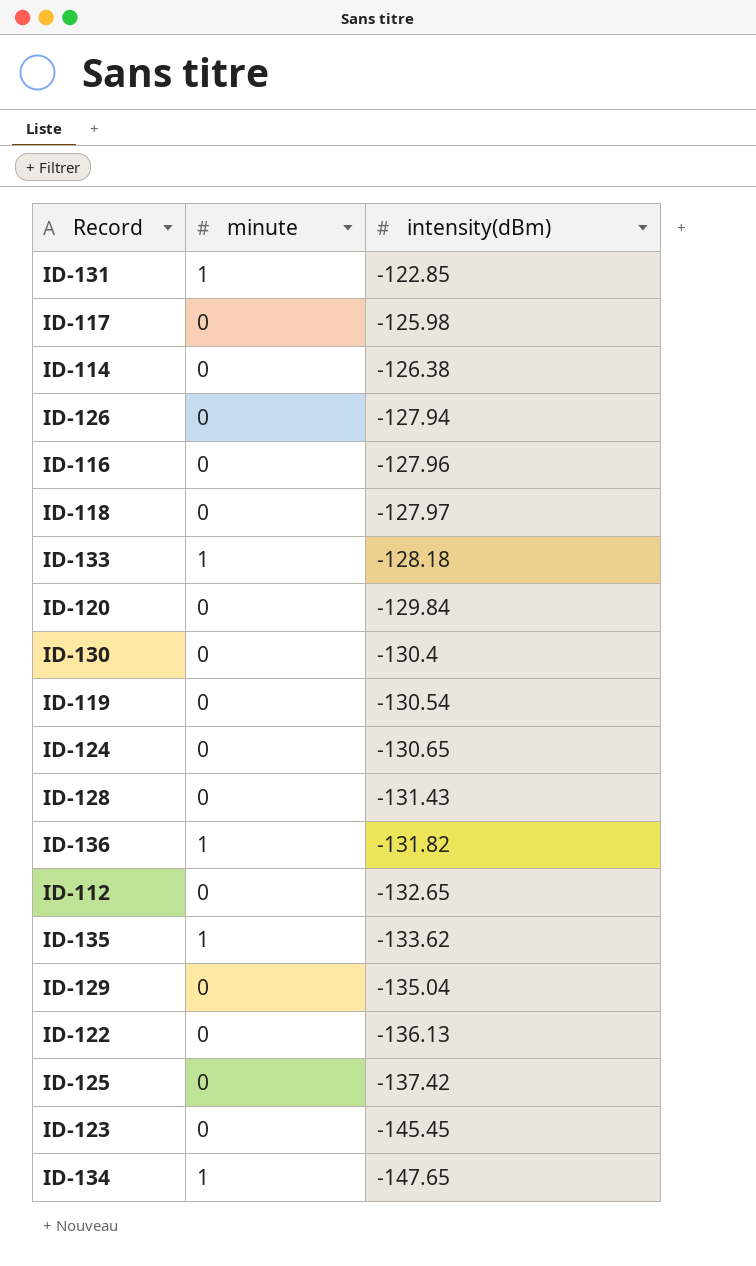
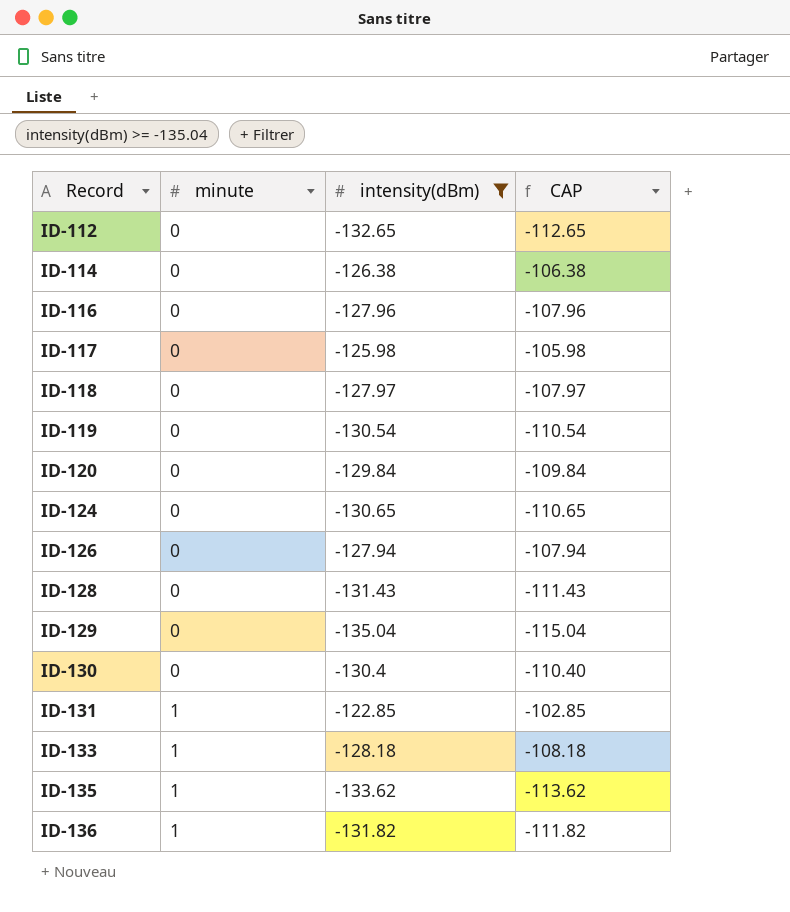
filter: none -> intensity(dBm) >= -135.04
row order: intensity(dBm) descending -> Record ascending
column CAP | formula: none -> [intensity(dBm)] + 20

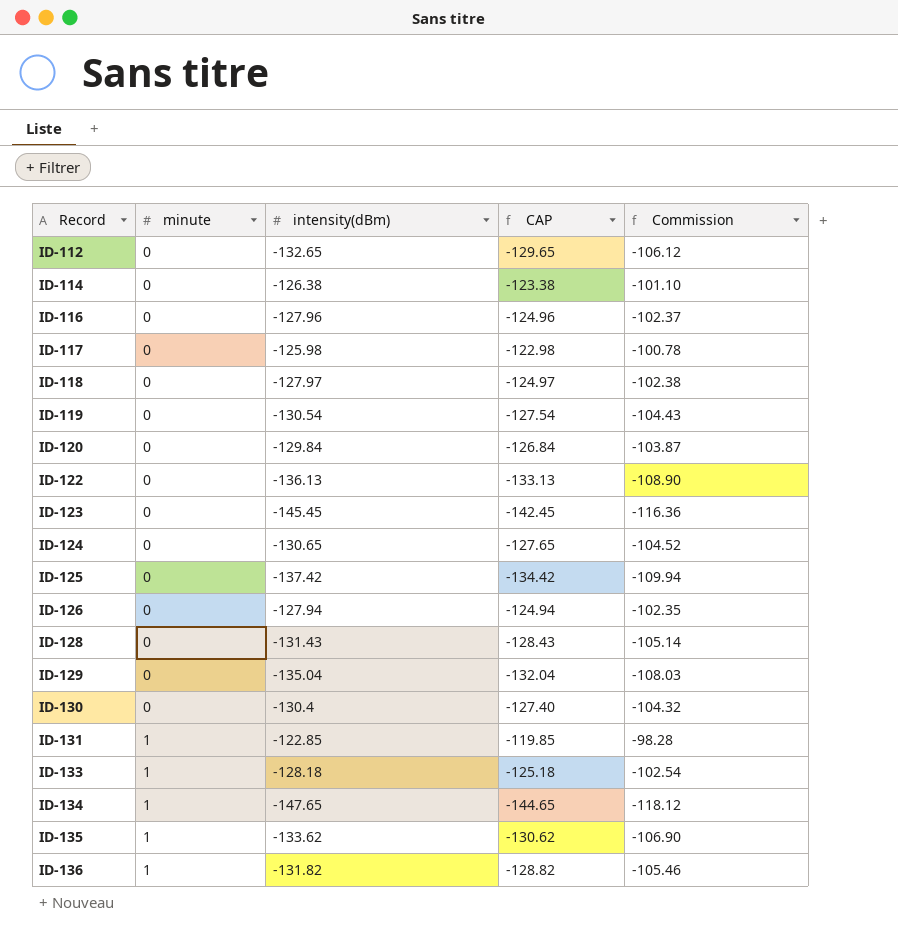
filter: intensity(dBm) >= -135.04 -> none
column CAP | formula: [intensity(dBm)] + 20 -> [intensity(dBm)] + 3
column Commission | formula: none -> [intensity(dBm)] * 0.8

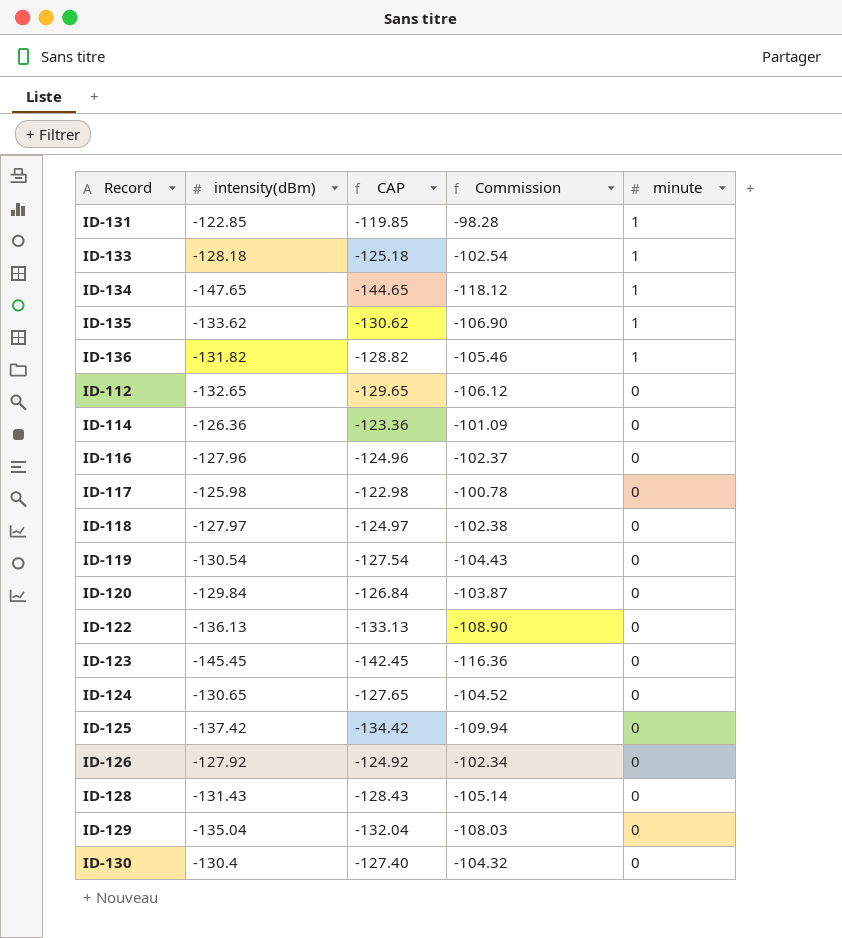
row order: Record ascending -> minute descending
column minute | position: 2 -> 5
ID-114 | intensity(dBm): -126.38 -> -126.36
ID-114 | CAP: -123.38 -> -123.36
ID-114 | Commission: -101.10 -> -101.09
ID-126 | intensity(dBm): -127.94 -> -127.92
ID-126 | CAP: -124.94 -> -124.92
ID-126 | Commission: -102.35 -> -102.34

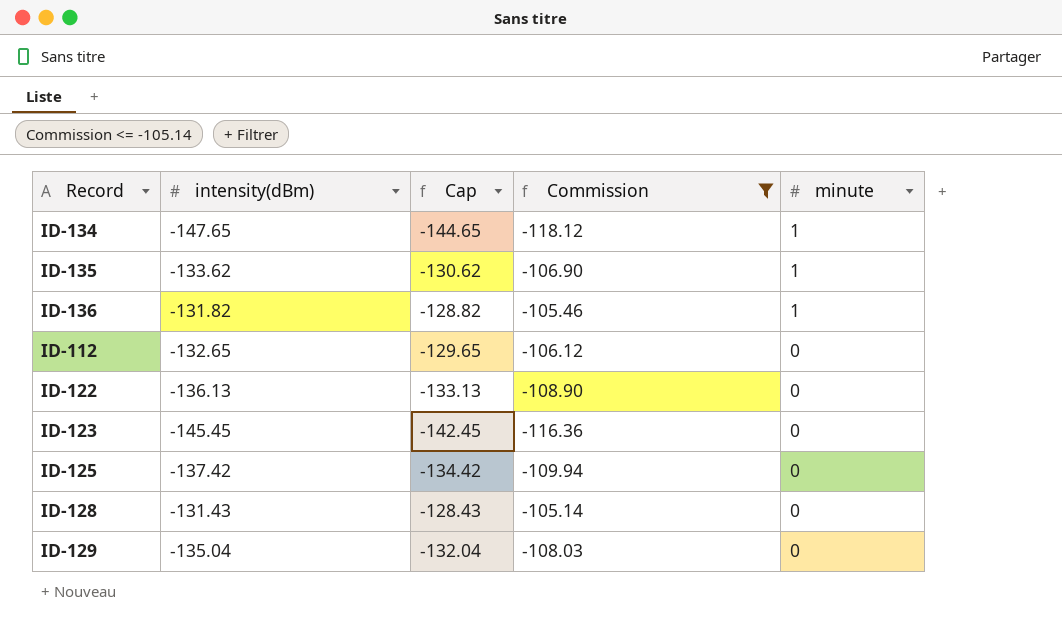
filter: none -> Commission <= -105.14
column name: CAP -> Cap

